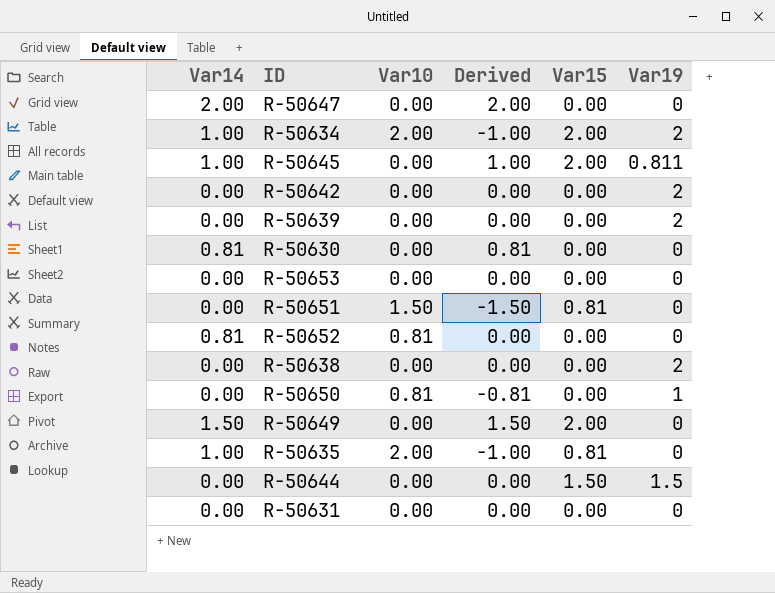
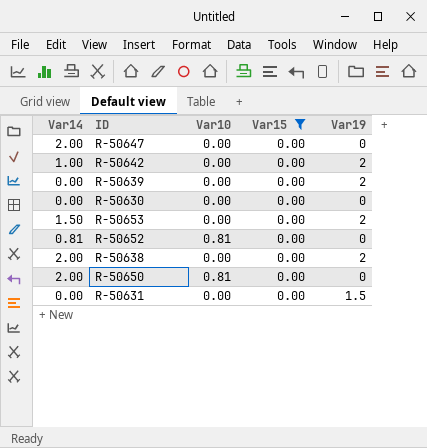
filter: none -> Var15 = 0.00
column Derived | formula: [Var14] - [Var10] -> none
R-50642 | Var14: 0.00 -> 1.00
R-50630 | Var14: 0.81 -> 0.00
R-50653 | Var14: 0.00 -> 1.50
R-50653 | Var19: 0 -> 2
R-50638 | Var14: 0.00 -> 2.00
R-50650 | Var14: 0.00 -> 2.00
R-50650 | Var19: 1 -> 0
R-50631 | Var19: 0 -> 1.5

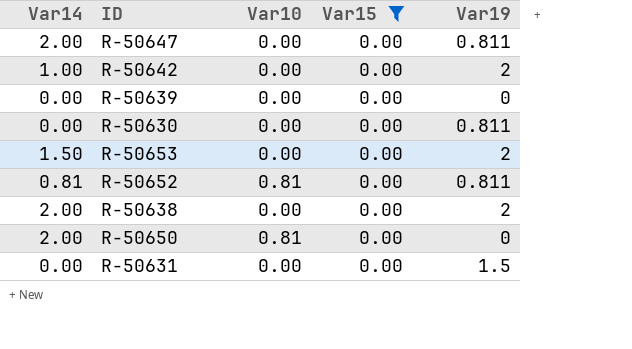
R-50647 | Var19: 0 -> 0.811
R-50639 | Var19: 2 -> 0
R-50630 | Var19: 0 -> 0.811
R-50652 | Var19: 0 -> 0.811

